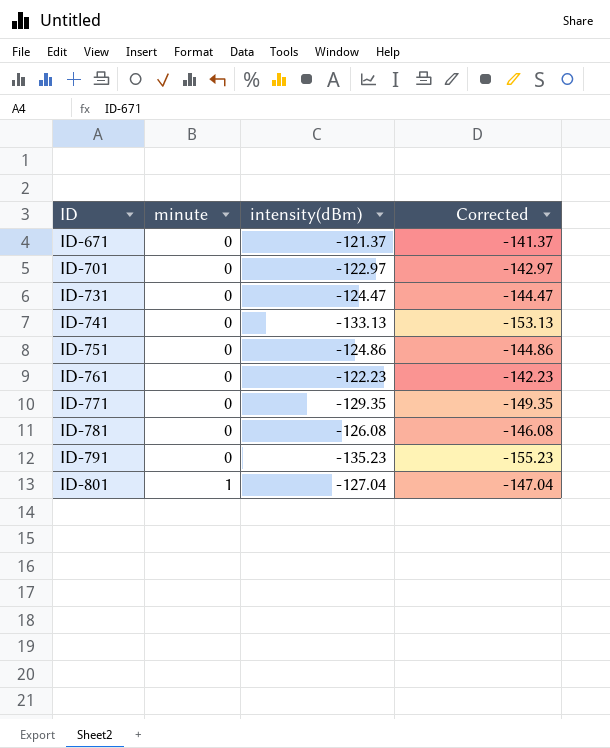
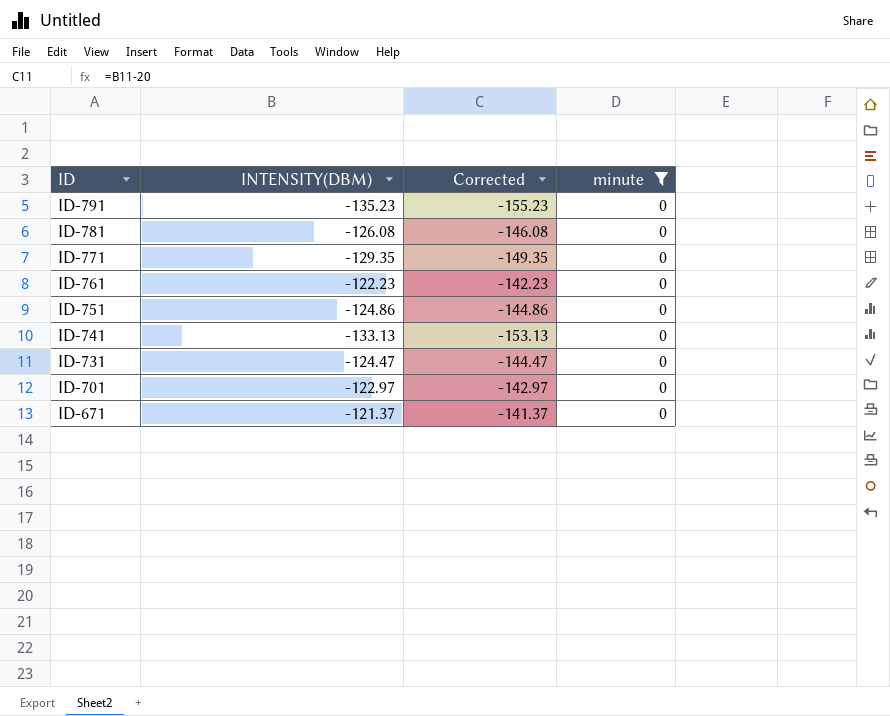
filter: none -> minute = 0
row order: ID ascending -> ID descending
column name: intensity(dBm) -> INTENSITY(DBM)
column minute | position: 2 -> 4

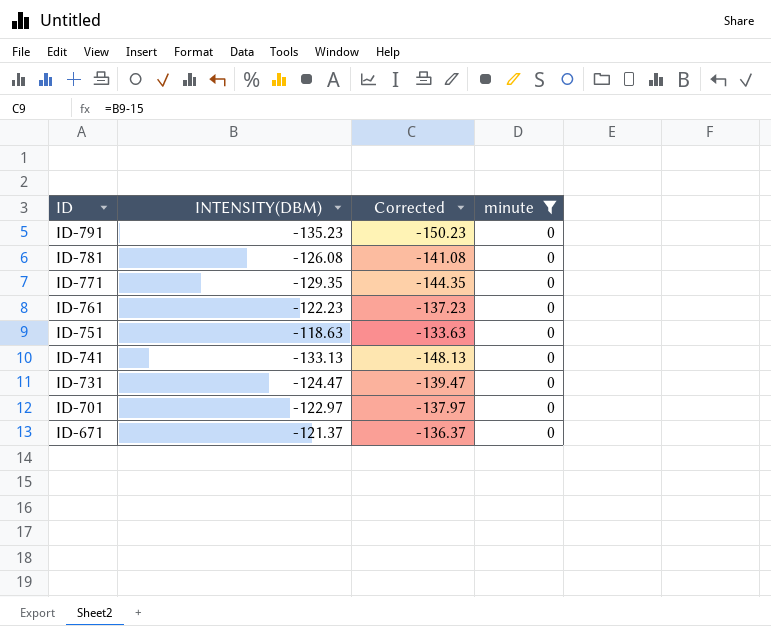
column Corrected | formula: [INTENSITY(DBM)] - 20 -> [INTENSITY(DBM)] - 15
ID-751 | INTENSITY(DBM): -124.86 -> -118.63

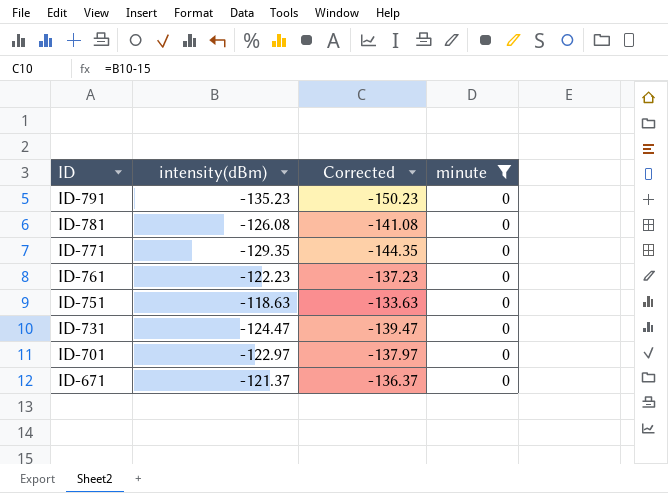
column name: INTENSITY(DBM) -> intensity(dBm)
row ID-741: -133.13 | -148.13 | 0 -> none

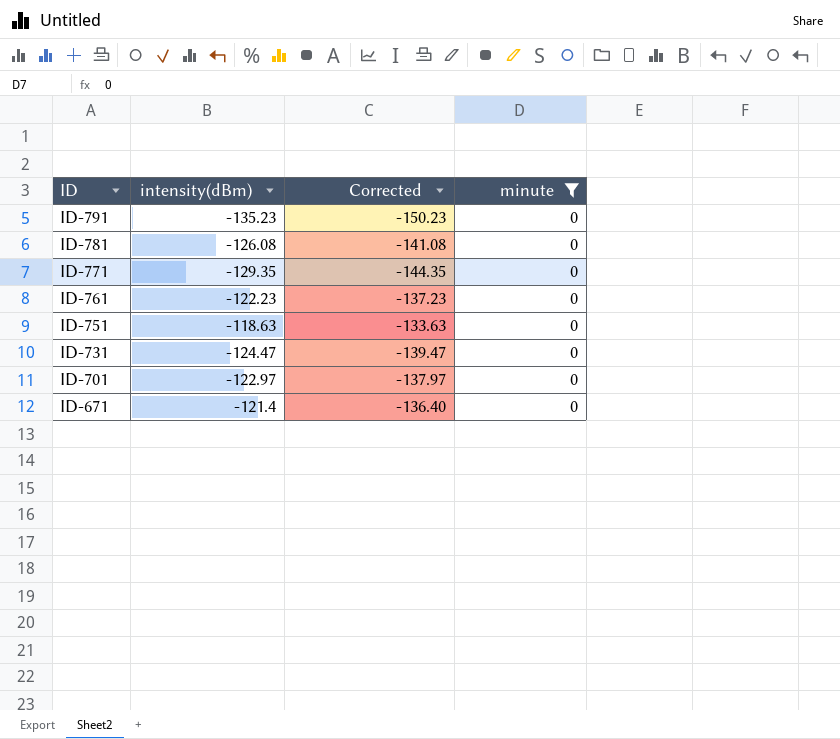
ID-671 | intensity(dBm): -121.37 -> -121.4
ID-671 | Corrected: -136.37 -> -136.40

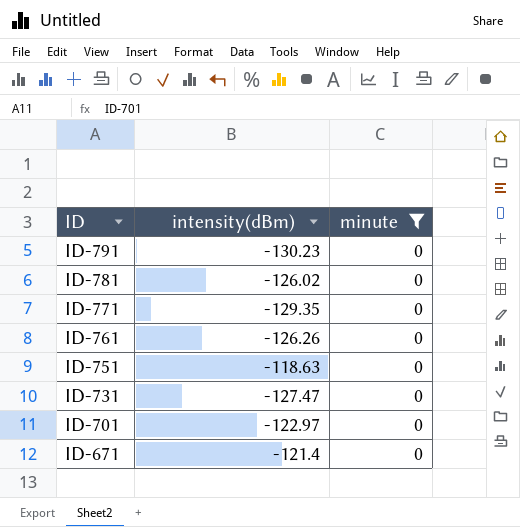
column Corrected | formula: [intensity(dBm)] - 15 -> none
ID-791 | intensity(dBm): -135.23 -> -130.23
ID-781 | intensity(dBm): -126.08 -> -126.02
ID-761 | intensity(dBm): -122.23 -> -126.26
ID-731 | intensity(dBm): -124.47 -> -127.47

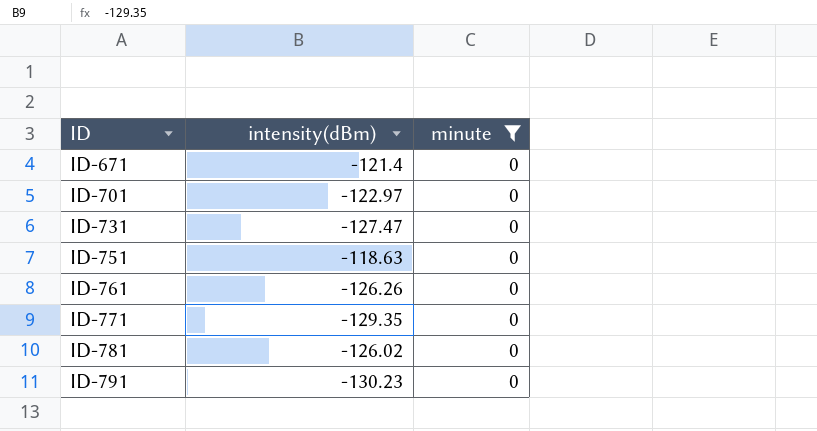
row order: ID descending -> ID ascending

